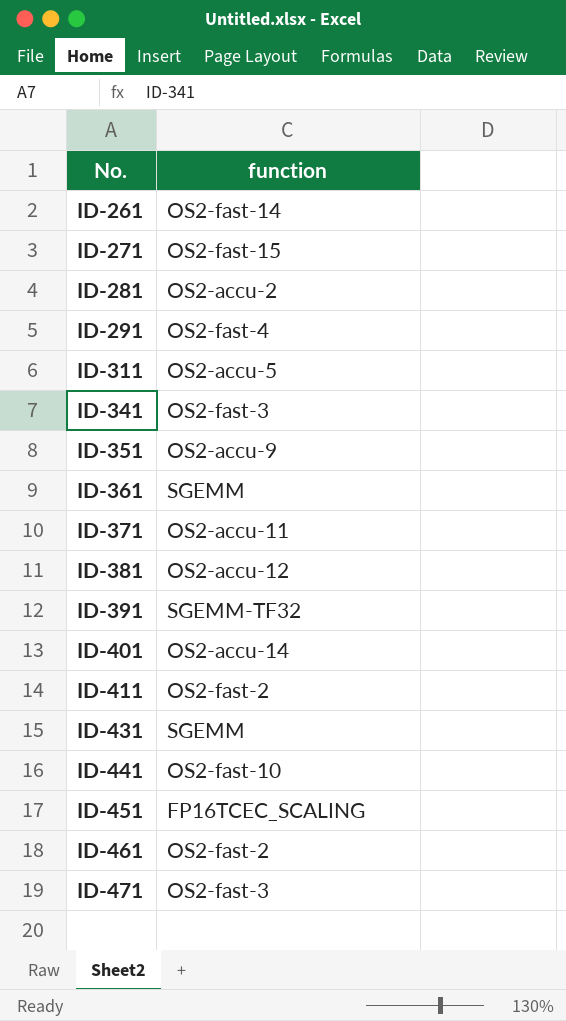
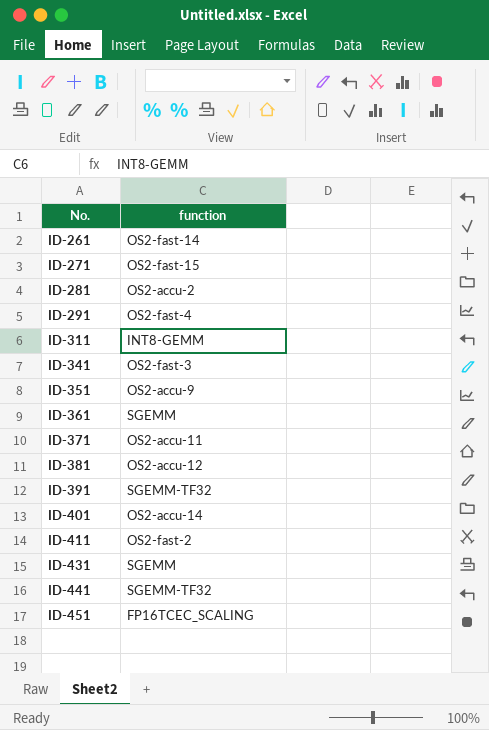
row ID-461: OS2-fast-2 -> none
row ID-471: OS2-fast-3 -> none
ID-311 | function: OS2-accu-5 -> INT8-GEMM
ID-441 | function: OS2-fast-10 -> SGEMM-TF32

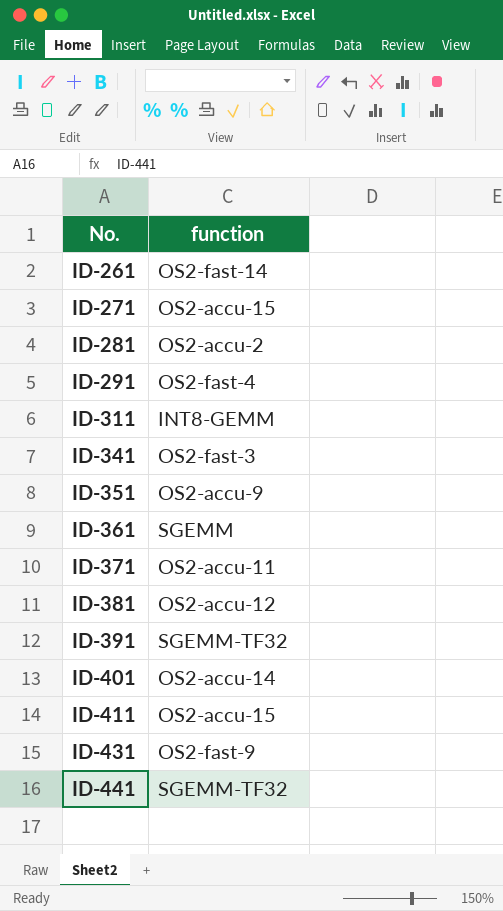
row ID-451: FP16TCEC_SCALING -> none
ID-271 | function: OS2-fast-15 -> OS2-accu-15
ID-411 | function: OS2-fast-2 -> OS2-accu-15
ID-431 | function: SGEMM -> OS2-fast-9

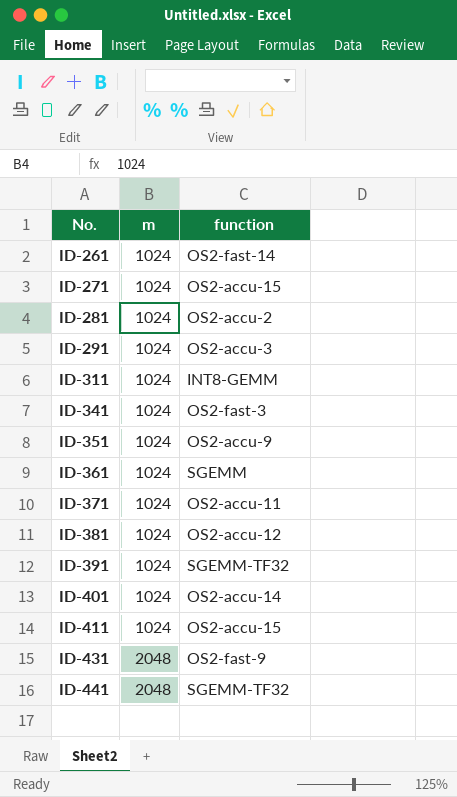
column m | position: none -> 2
ID-291 | function: OS2-fast-4 -> OS2-accu-3

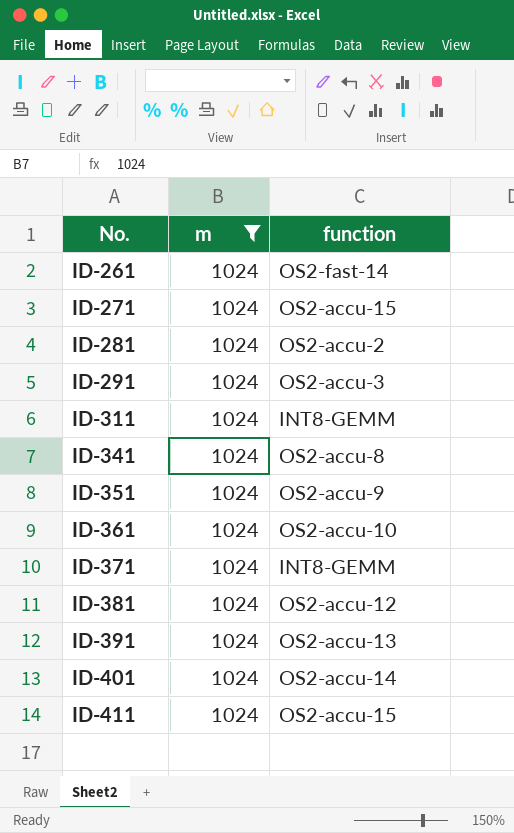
filter: none -> m = 1024
ID-341 | function: OS2-fast-3 -> OS2-accu-8
ID-361 | function: SGEMM -> OS2-accu-10
ID-371 | function: OS2-accu-11 -> INT8-GEMM
ID-391 | function: SGEMM-TF32 -> OS2-accu-13

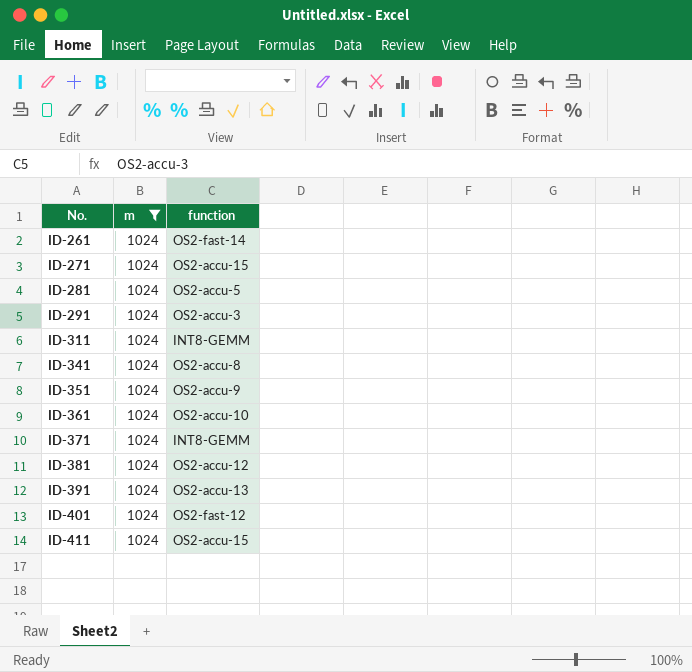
ID-281 | function: OS2-accu-2 -> OS2-accu-5
ID-401 | function: OS2-accu-14 -> OS2-fast-12

